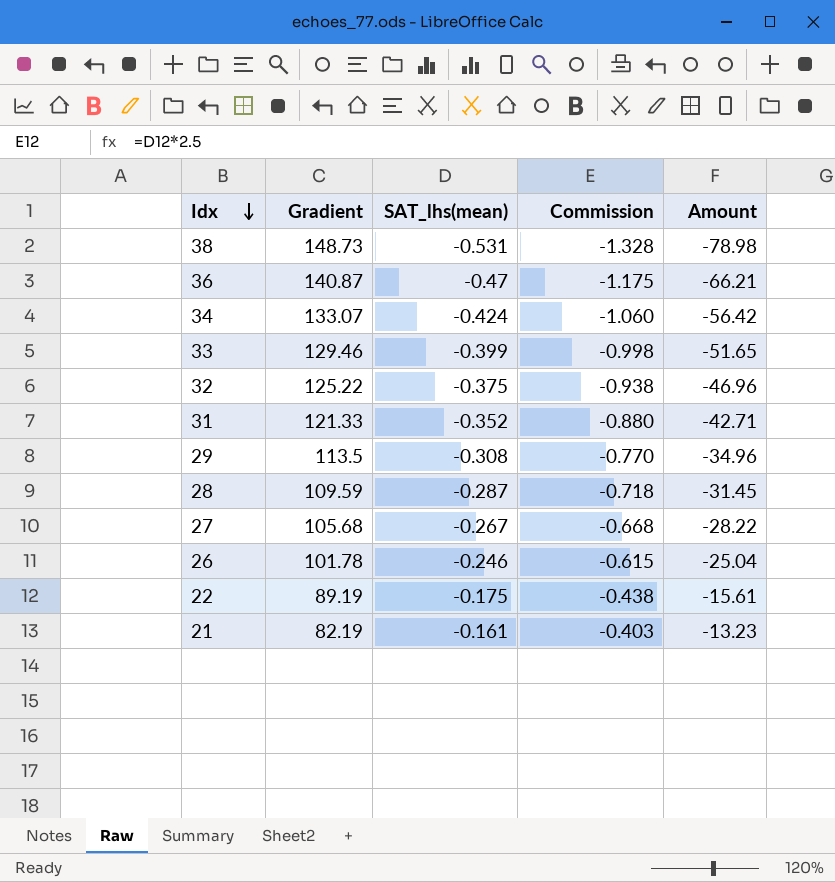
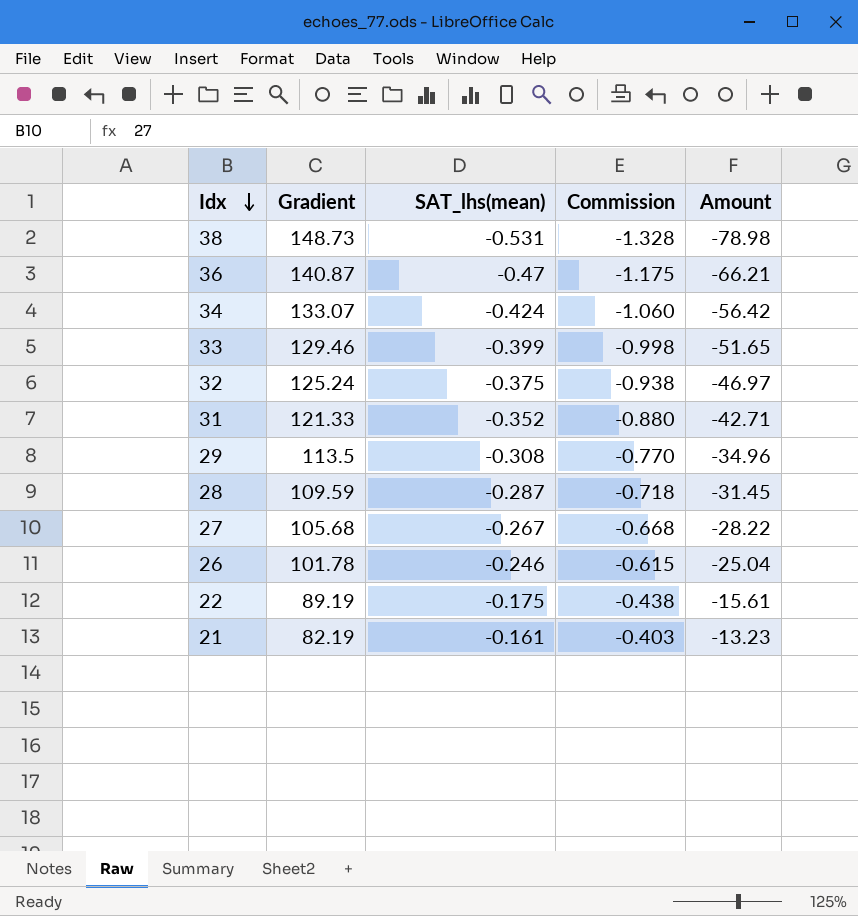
32 | Gradient: 125.22 -> 125.24
32 | Amount: -46.96 -> -46.97

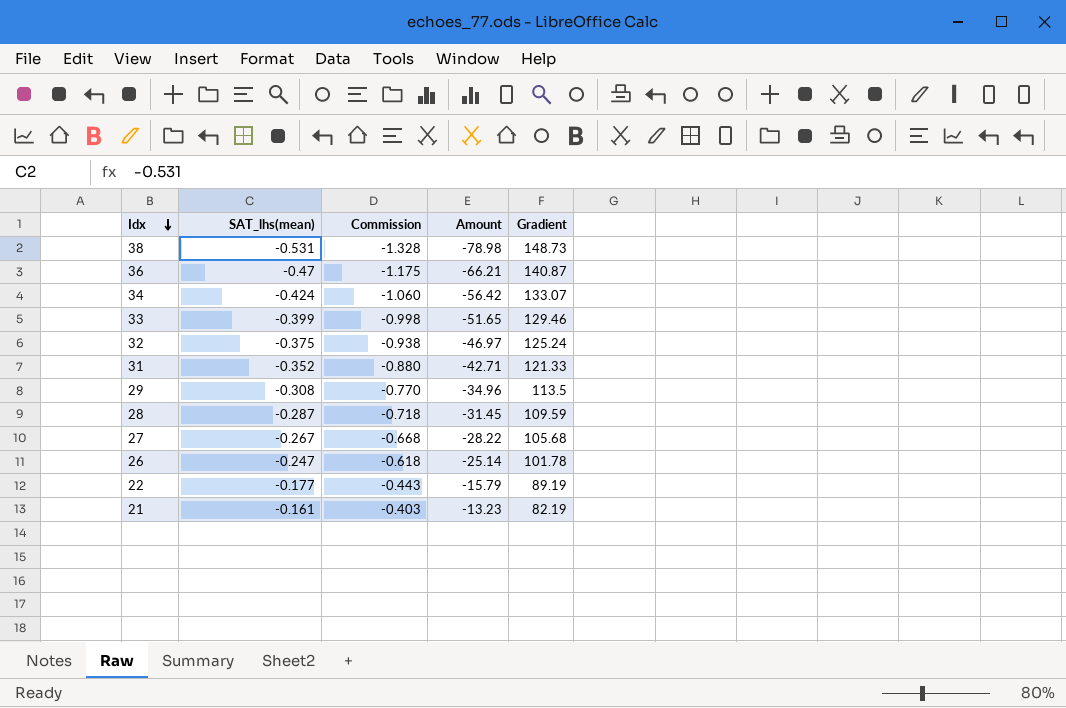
column Gradient | position: 2 -> 5
26 | SAT_lhs(mean): -0.246 -> -0.247
26 | Commission: -0.615 -> -0.618
26 | Amount: -25.04 -> -25.14
22 | SAT_lhs(mean): -0.175 -> -0.177
22 | Commission: -0.438 -> -0.443
22 | Amount: -15.61 -> -15.79

